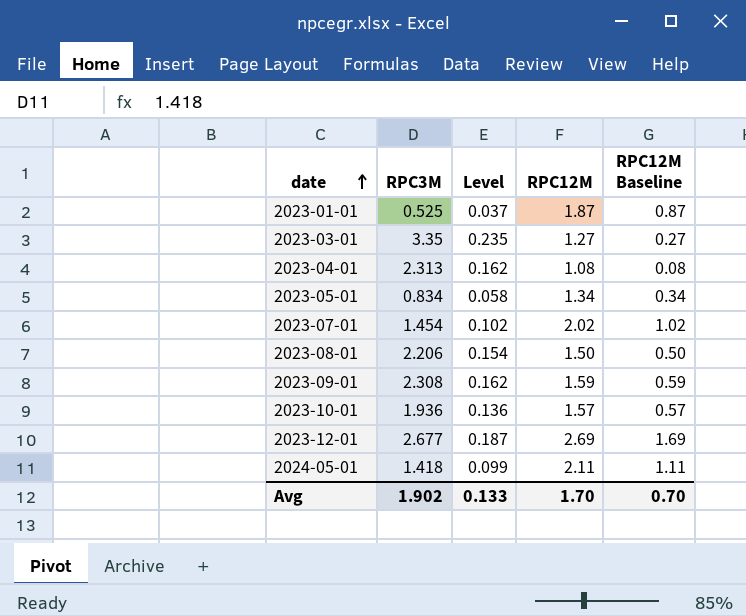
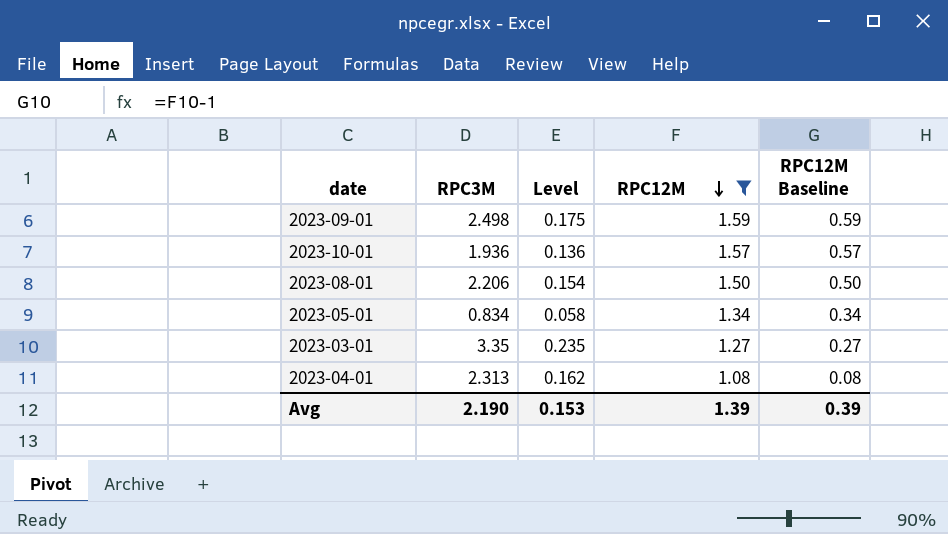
filter: none -> RPC12M <= 1.59
row order: date ascending -> RPC12M descending
2023-09-01 | RPC3M: 2.308 -> 2.498
2023-09-01 | Level: 0.162 -> 0.175
Avg | RPC3M: 1.902 -> 2.190
Avg | Level: 0.133 -> 0.153
Avg | RPC12M: 1.70 -> 1.39
Avg | RPC12M Baseline: 0.70 -> 0.39

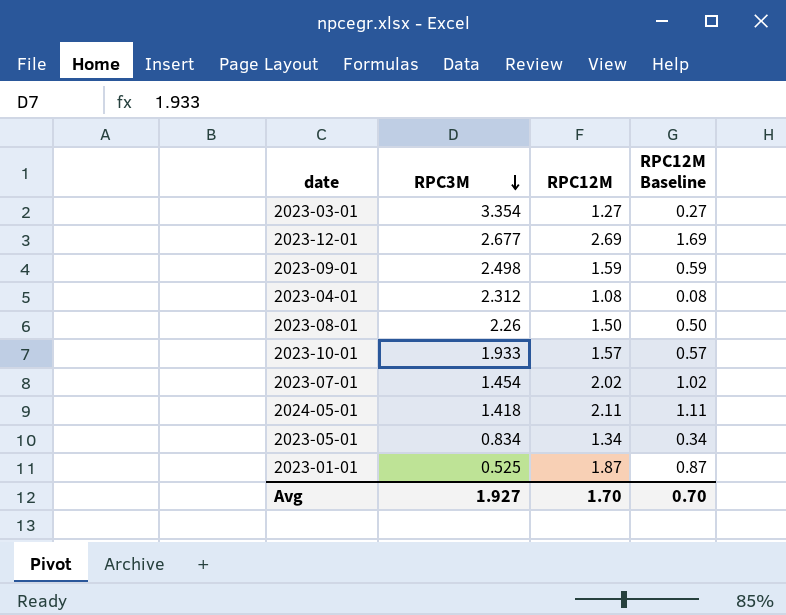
filter: RPC12M <= 1.59 -> none
row order: RPC12M descending -> RPC3M descending
column Level | formula: [RPC3M] * 0.07 -> none
2023-03-01 | RPC3M: 3.35 -> 3.354
2023-04-01 | RPC3M: 2.313 -> 2.312
2023-08-01 | RPC3M: 2.206 -> 2.26
2023-10-01 | RPC3M: 1.936 -> 1.933
Avg | RPC3M: 2.190 -> 1.927
Avg | RPC12M: 1.39 -> 1.70
Avg | RPC12M Baseline: 0.39 -> 0.70

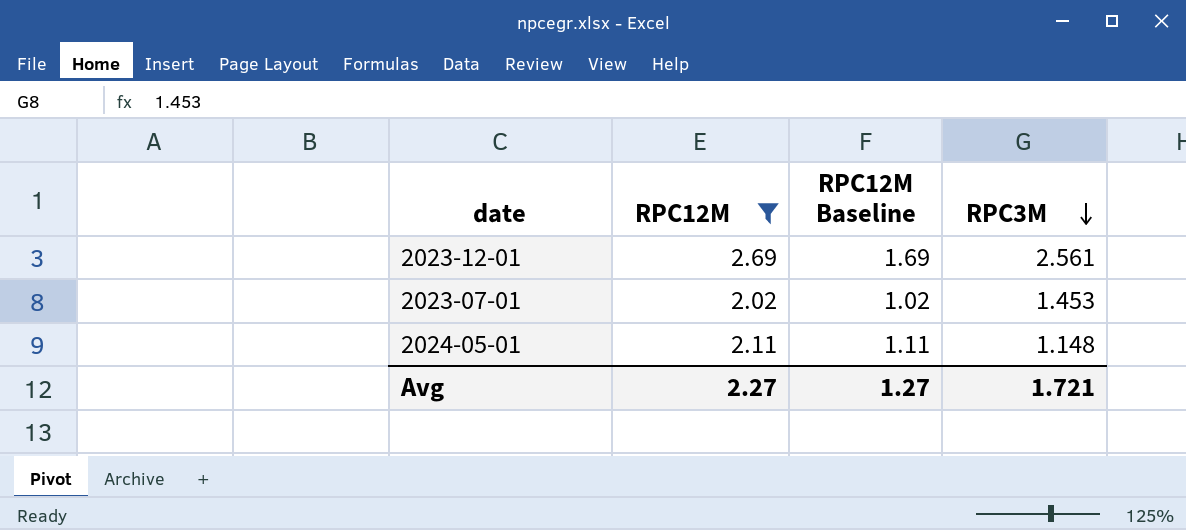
filter: none -> RPC12M >= 2.02
column RPC3M | position: 2 -> 4
2023-12-01 | RPC3M: 2.677 -> 2.561
2023-07-01 | RPC3M: 1.454 -> 1.453
2024-05-01 | RPC3M: 1.418 -> 1.148
Avg | RPC12M: 1.70 -> 2.27
Avg | RPC12M Baseline: 0.70 -> 1.27
Avg | RPC3M: 1.927 -> 1.721

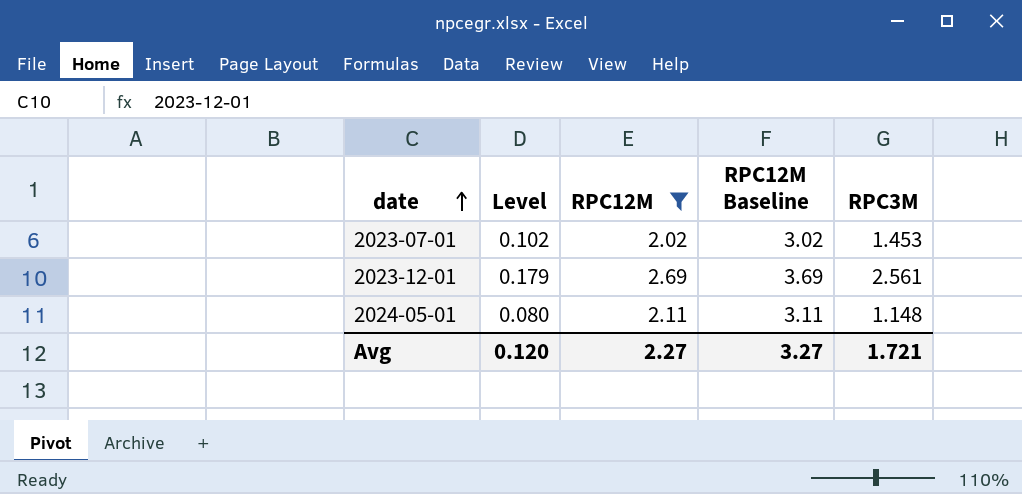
row order: RPC3M descending -> date ascending
column Level | formula: none -> [RPC3M] * 0.07
column RPC12M Baseline | formula: [RPC12M] - 1 -> [RPC12M] + 1
Avg | RPC12M Baseline: 1.27 -> 3.27

